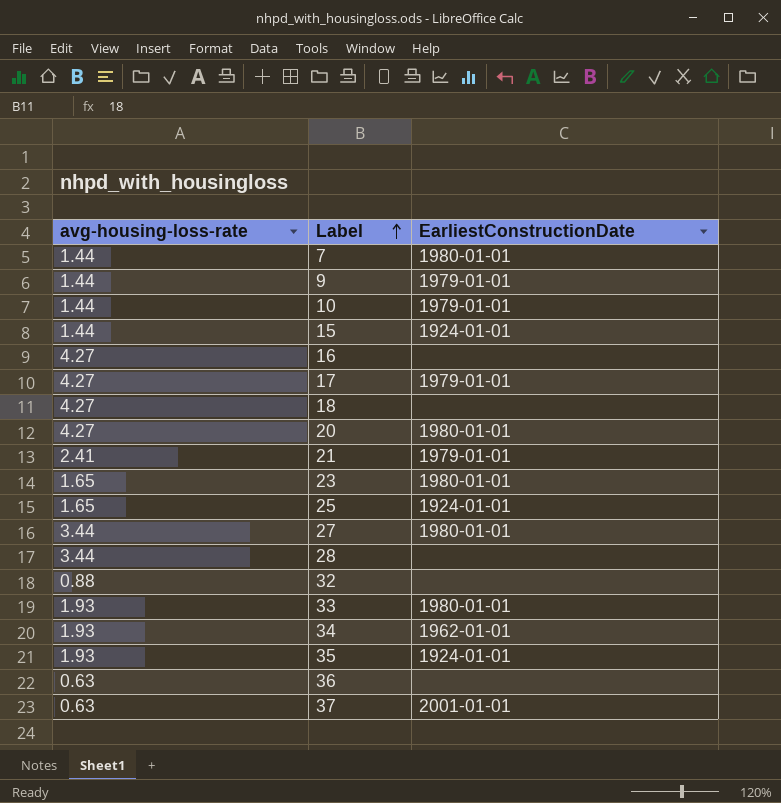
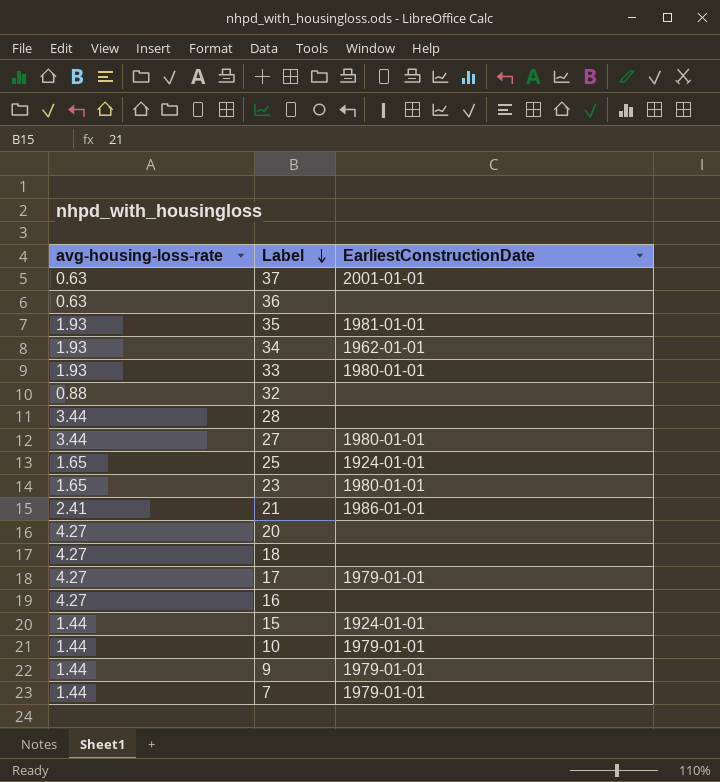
row order: Label ascending -> Label descending
35 | EarliestConstructionDate: 1924-01-01 -> 1981-01-01
21 | EarliestConstructionDate: 1979-01-01 -> 1986-01-01
20 | EarliestConstructionDate: 1980-01-01 -> none
7 | EarliestConstructionDate: 1980-01-01 -> 1979-01-01

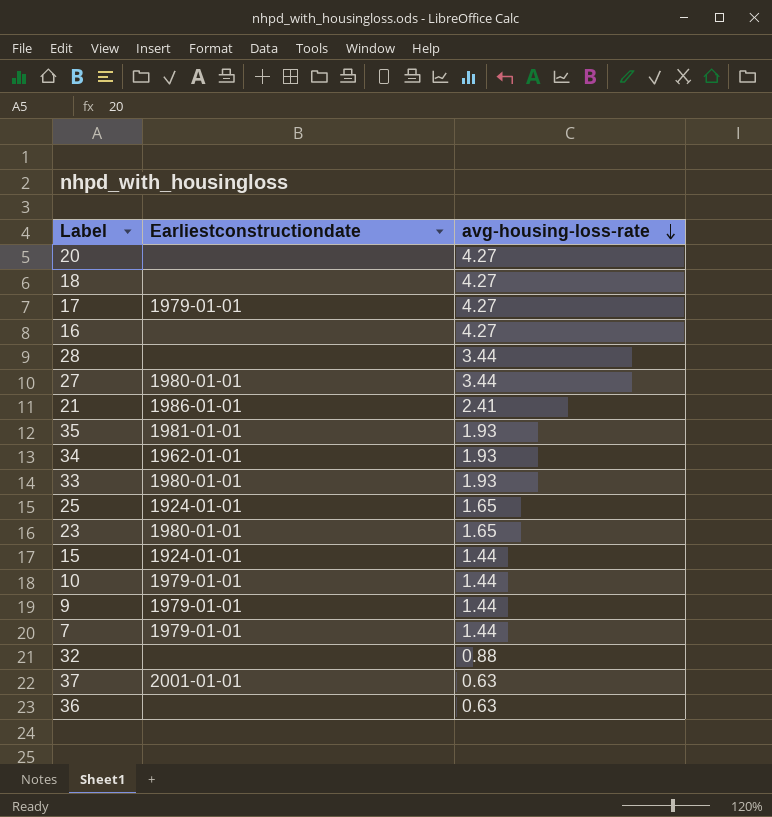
row order: Label descending -> avg-housing-loss-rate descending
column name: EarliestConstructionDate -> Earliestconstructiondate
column avg-housing-loss-rate | position: 1 -> 3

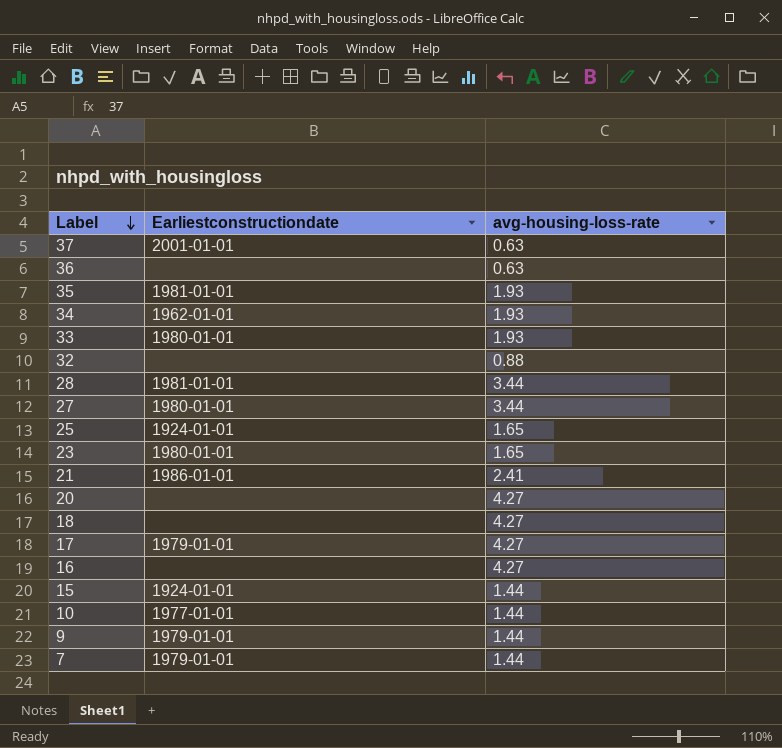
row order: avg-housing-loss-rate descending -> Label descending
28 | Earliestconstructiondate: none -> 1981-01-01
10 | Earliestconstructiondate: 1979-01-01 -> 1977-01-01

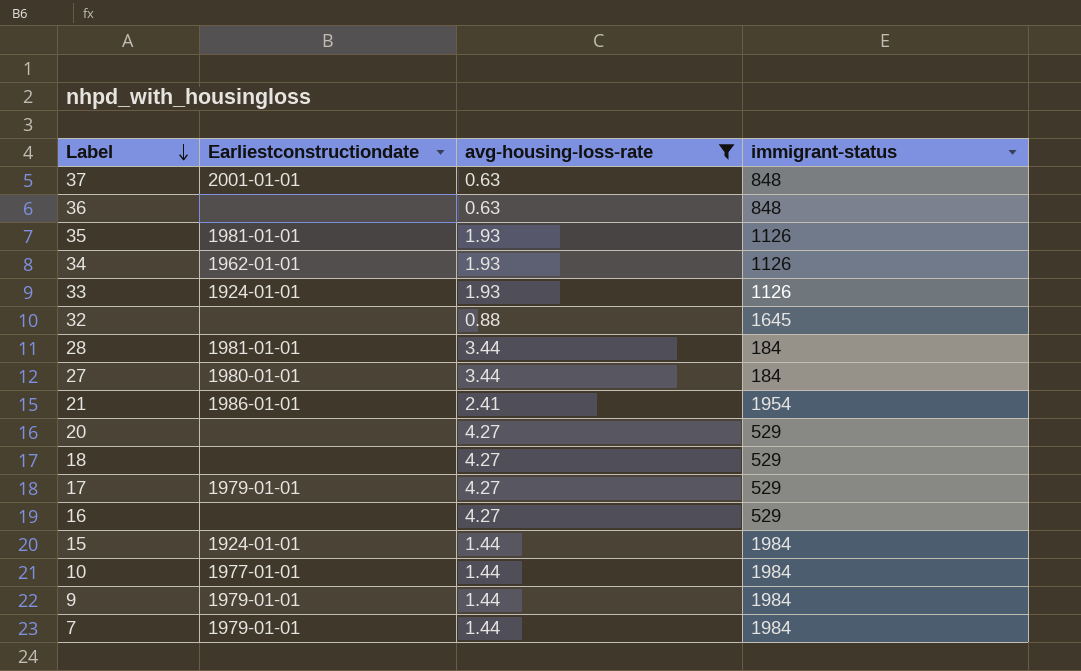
filter: none -> avg-housing-loss-rate != 1.65
column immigrant-status | position: none -> 4
33 | Earliestconstructiondate: 1980-01-01 -> 1924-01-01

